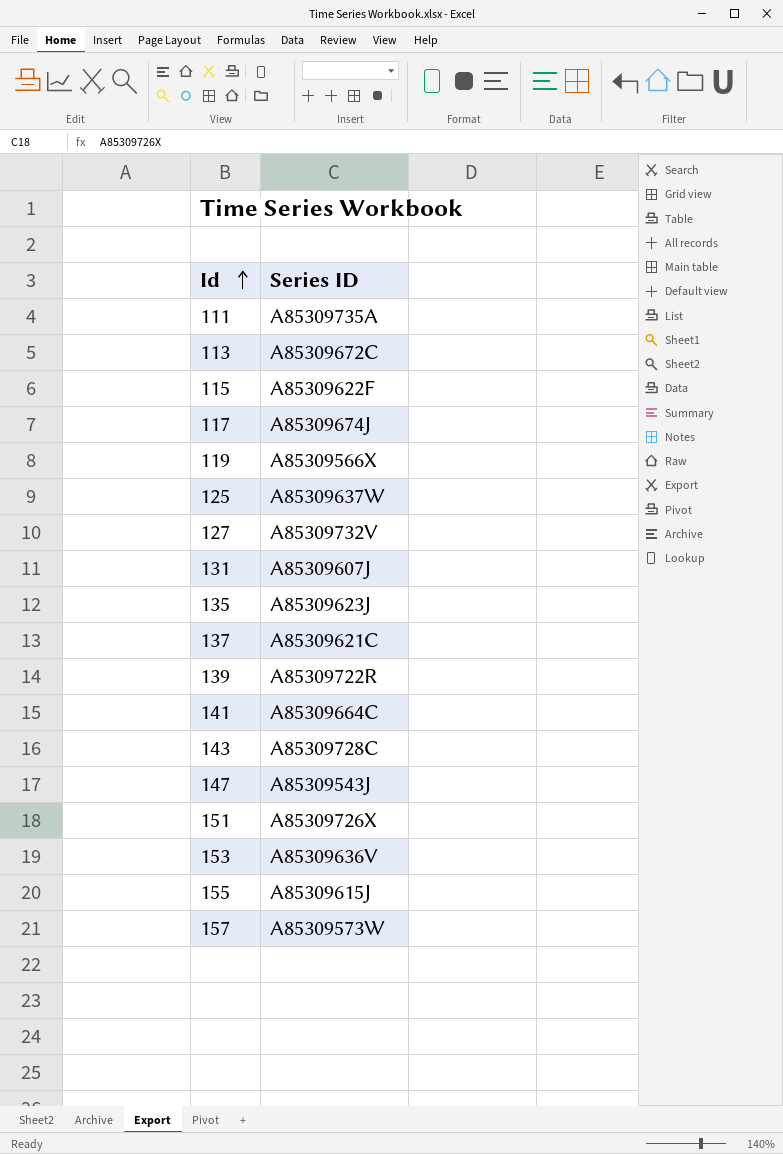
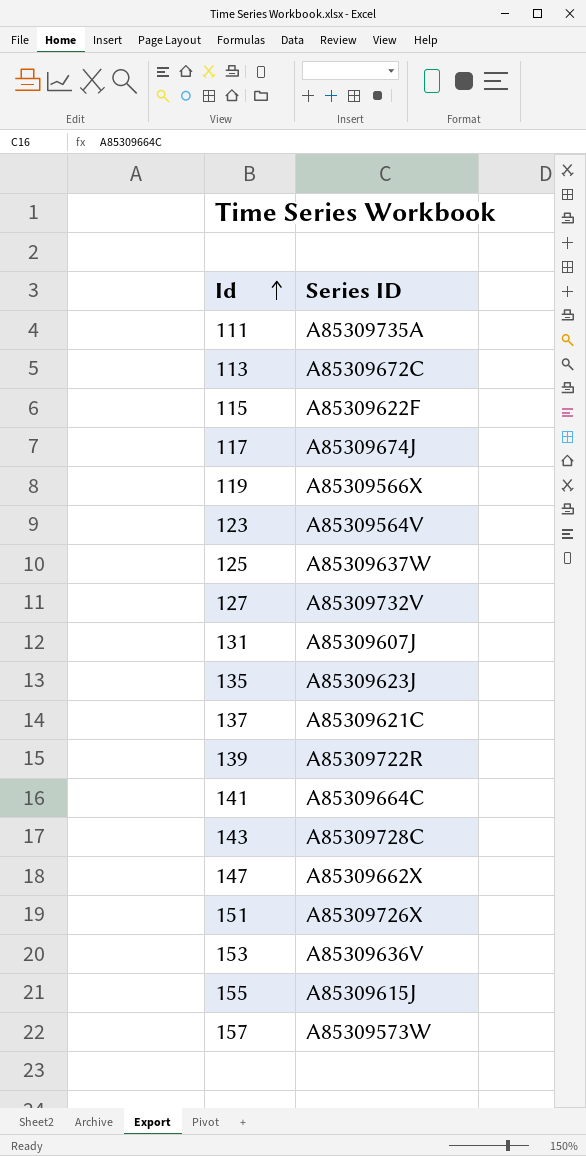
row 123: none -> A85309564V
147 | Series ID: A85309543J -> A85309662X

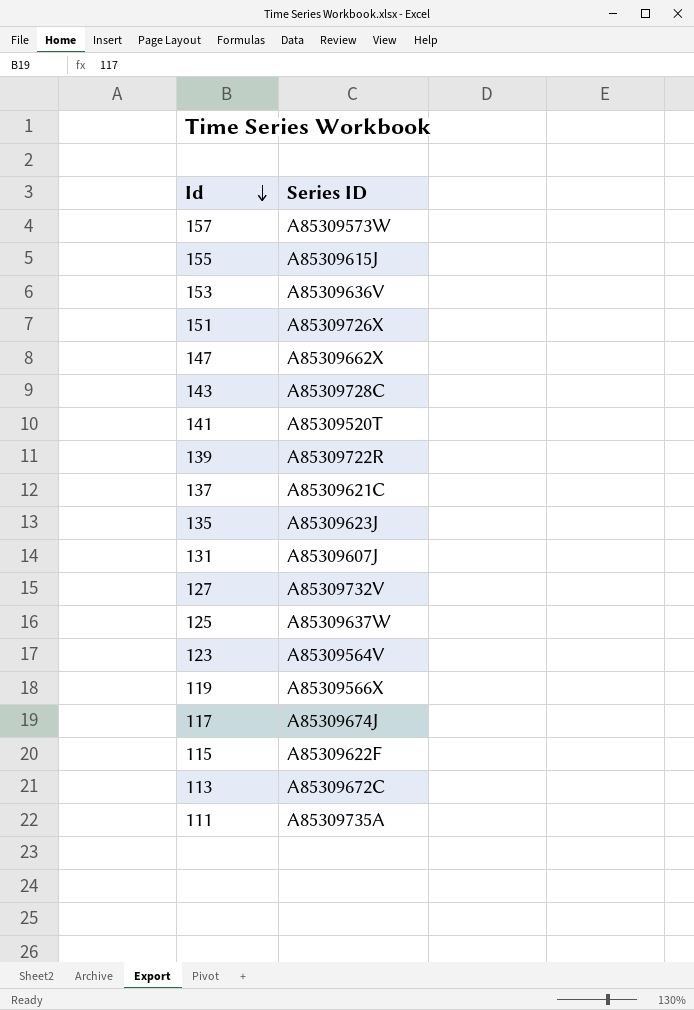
row order: Id ascending -> Id descending
141 | Series ID: A85309664C -> A85309520T

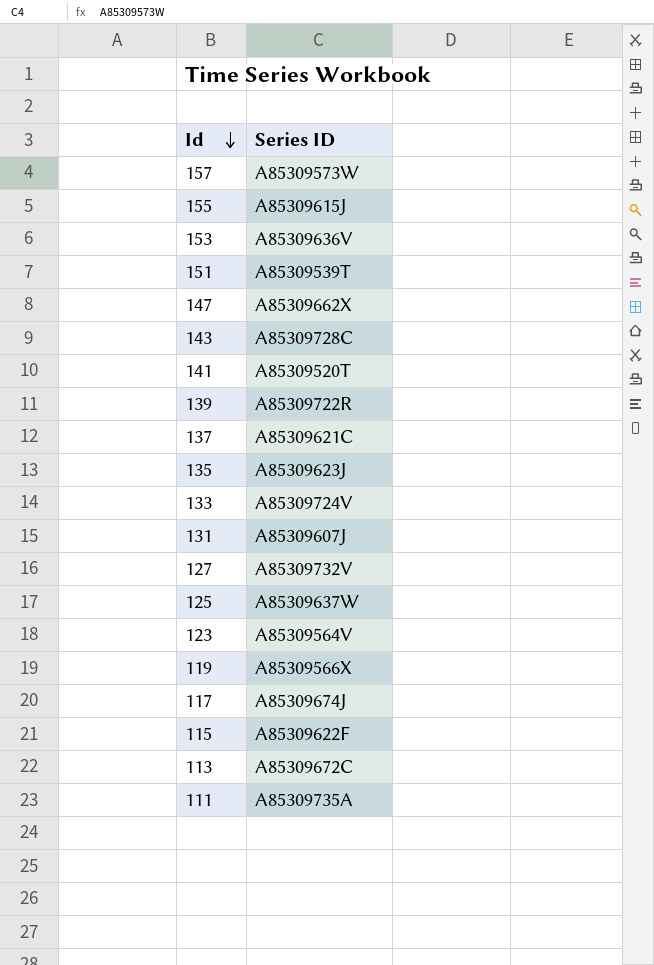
151 | Series ID: A85309726X -> A85309539T
row 133: none -> A85309724V

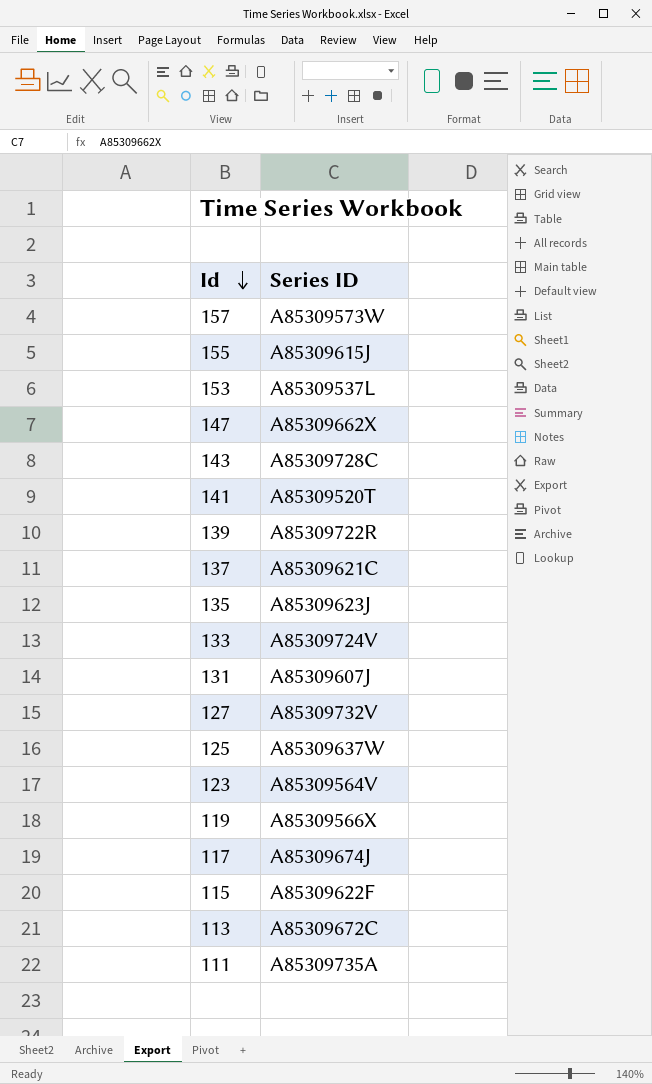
row 151: A85309539T -> none
153 | Series ID: A85309636V -> A85309537L

